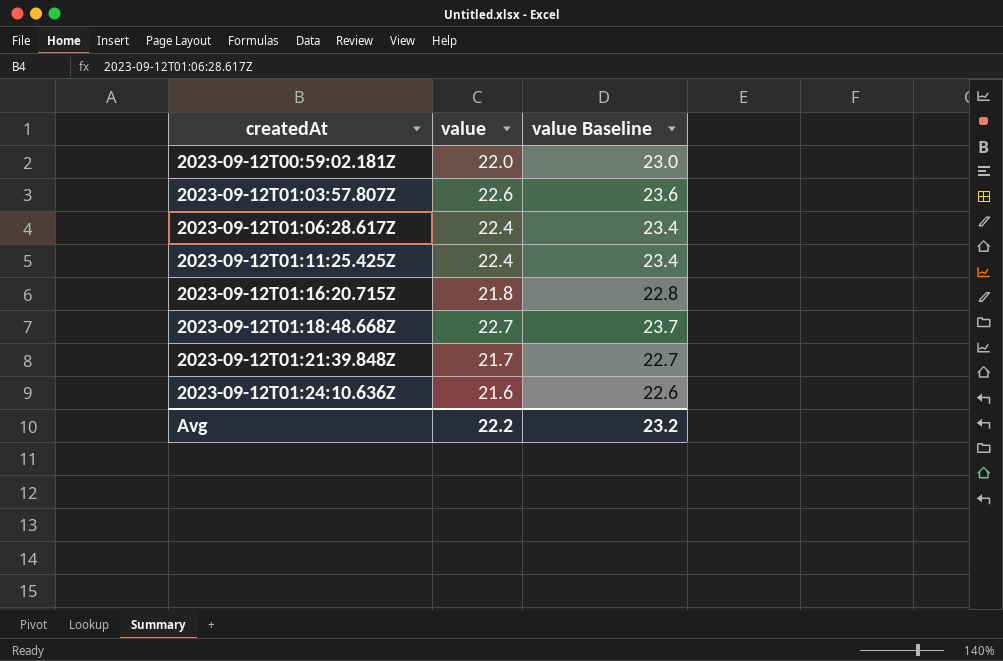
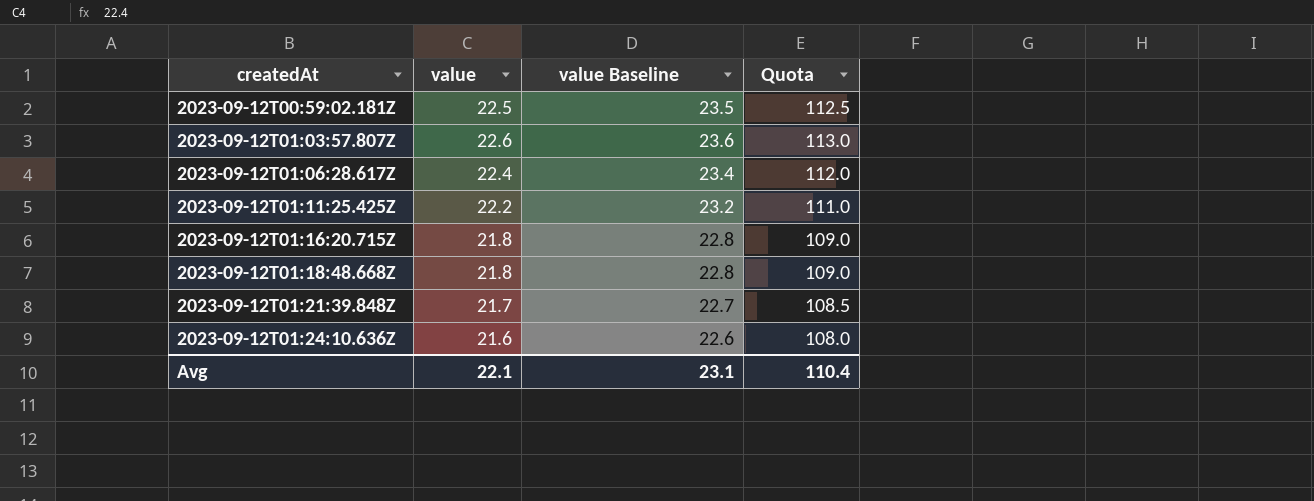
column Quota | formula: none -> [value] * 5
2023-09-12T00:59:02.181Z | value: 22.0 -> 22.5
2023-09-12T00:59:02.181Z | value Baseline: 23.0 -> 23.5
2023-09-12T01:11:25.425Z | value: 22.4 -> 22.2
2023-09-12T01:11:25.425Z | value Baseline: 23.4 -> 23.2
2023-09-12T01:18:48.668Z | value: 22.7 -> 21.8
2023-09-12T01:18:48.668Z | value Baseline: 23.7 -> 22.8
Avg | value: 22.2 -> 22.1
Avg | value Baseline: 23.2 -> 23.1

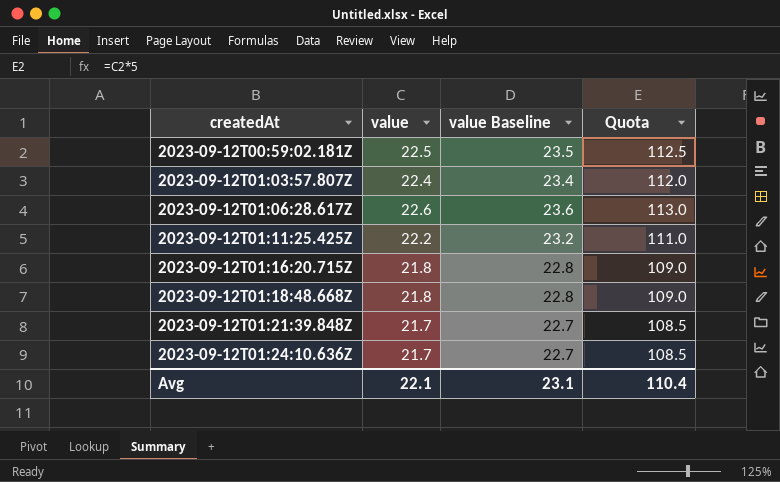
2023-09-12T01:03:57.807Z | value: 22.6 -> 22.4
2023-09-12T01:03:57.807Z | value Baseline: 23.6 -> 23.4
2023-09-12T01:03:57.807Z | Quota: 113.0 -> 112.0
2023-09-12T01:06:28.617Z | value: 22.4 -> 22.6
2023-09-12T01:06:28.617Z | value Baseline: 23.4 -> 23.6
2023-09-12T01:06:28.617Z | Quota: 112.0 -> 113.0
2023-09-12T01:24:10.636Z | value: 21.6 -> 21.7
2023-09-12T01:24:10.636Z | value Baseline: 22.6 -> 22.7
2023-09-12T01:24:10.636Z | Quota: 108.0 -> 108.5

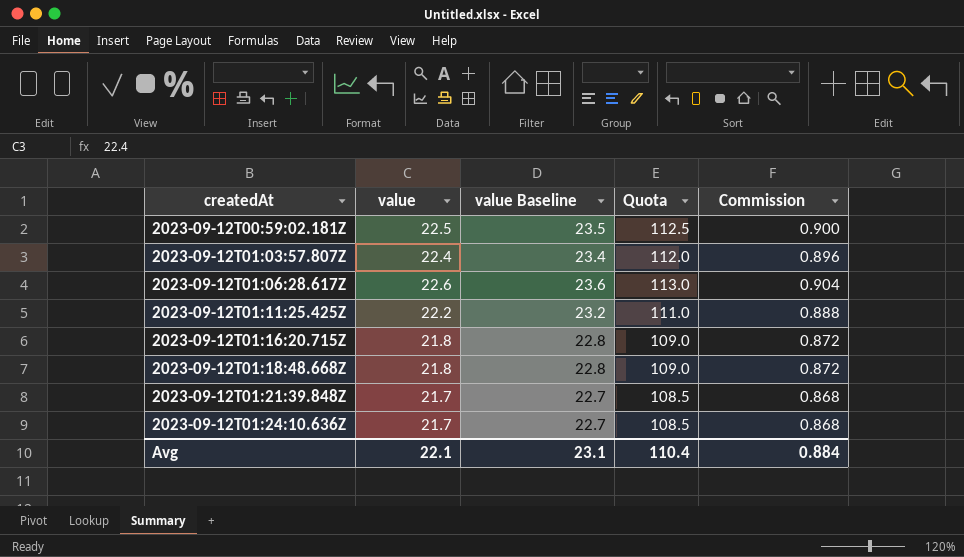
column Commission | formula: none -> [value] * 0.04

